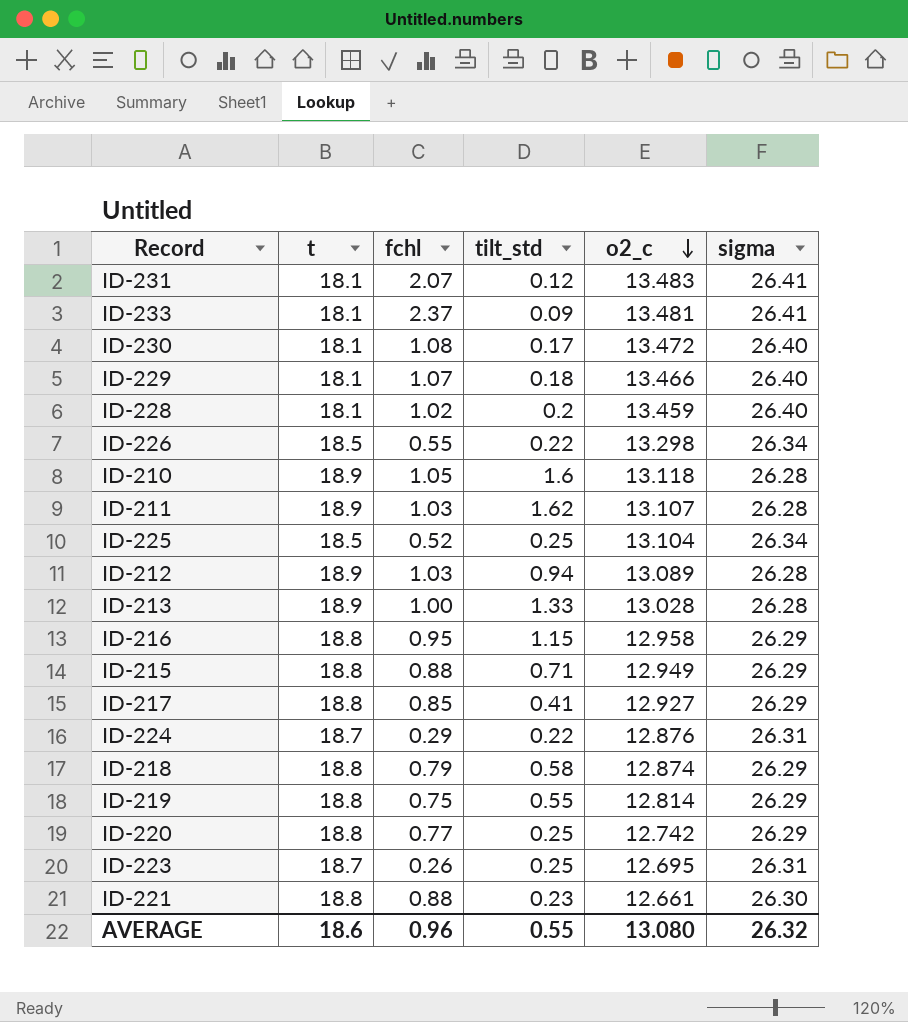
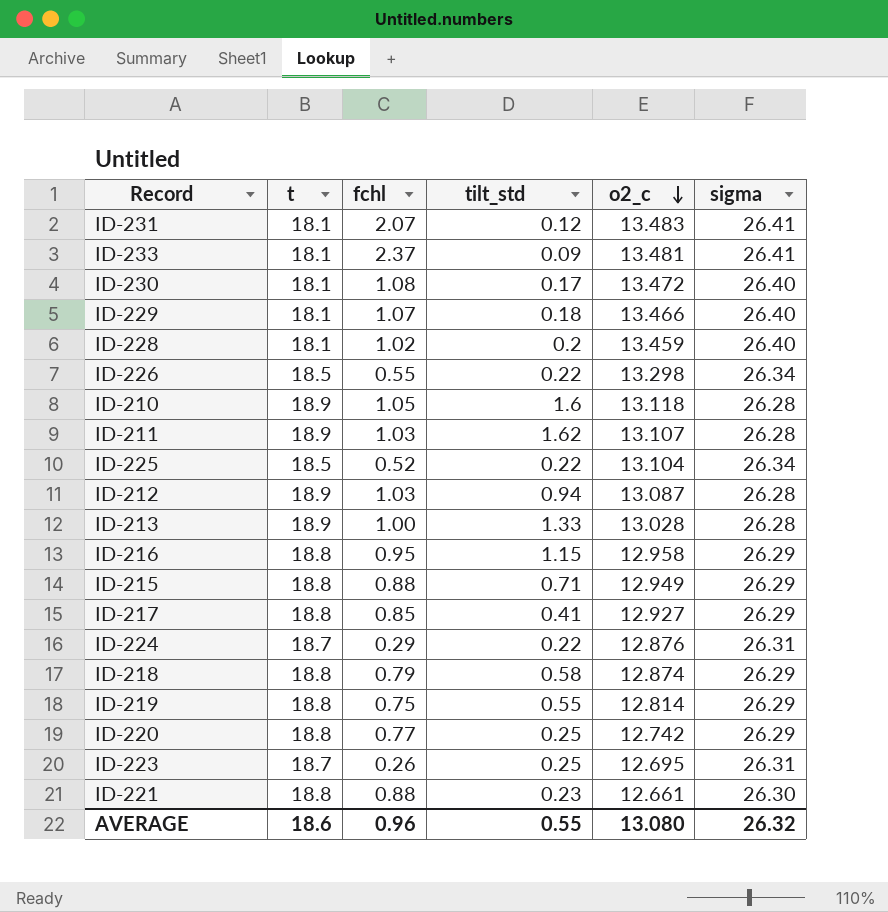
ID-225 | tilt_std: 0.25 -> 0.22
ID-212 | o2_c: 13.089 -> 13.087

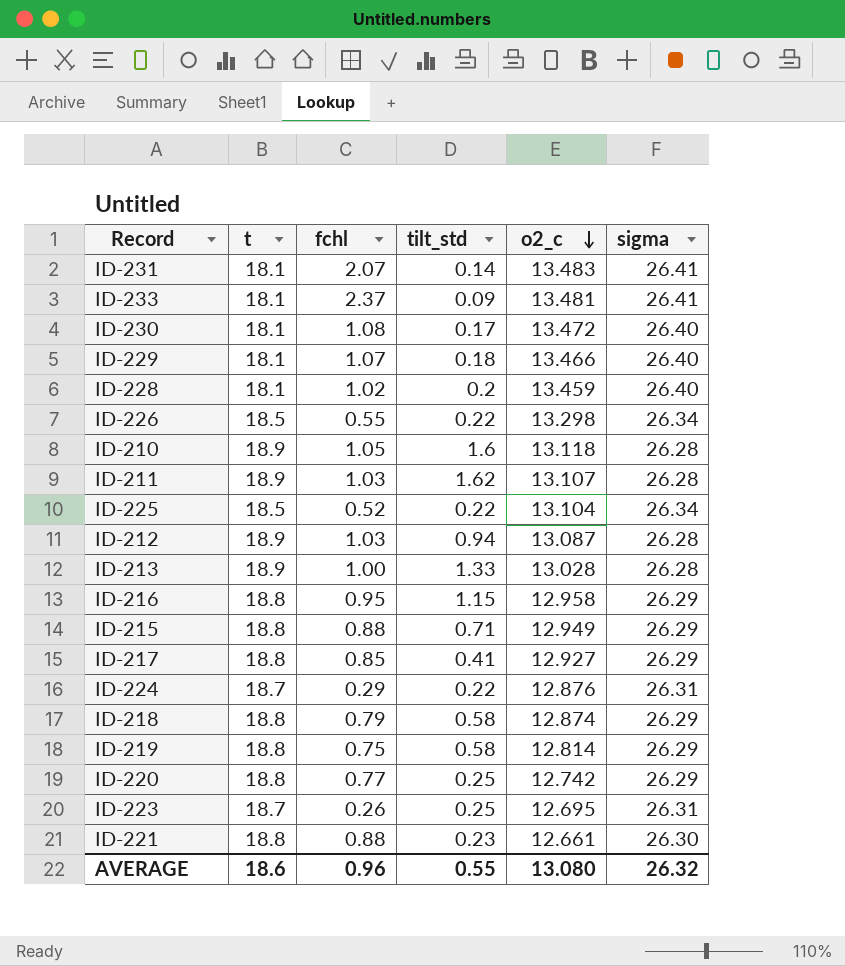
ID-231 | tilt_std: 0.12 -> 0.14
ID-219 | tilt_std: 0.55 -> 0.58

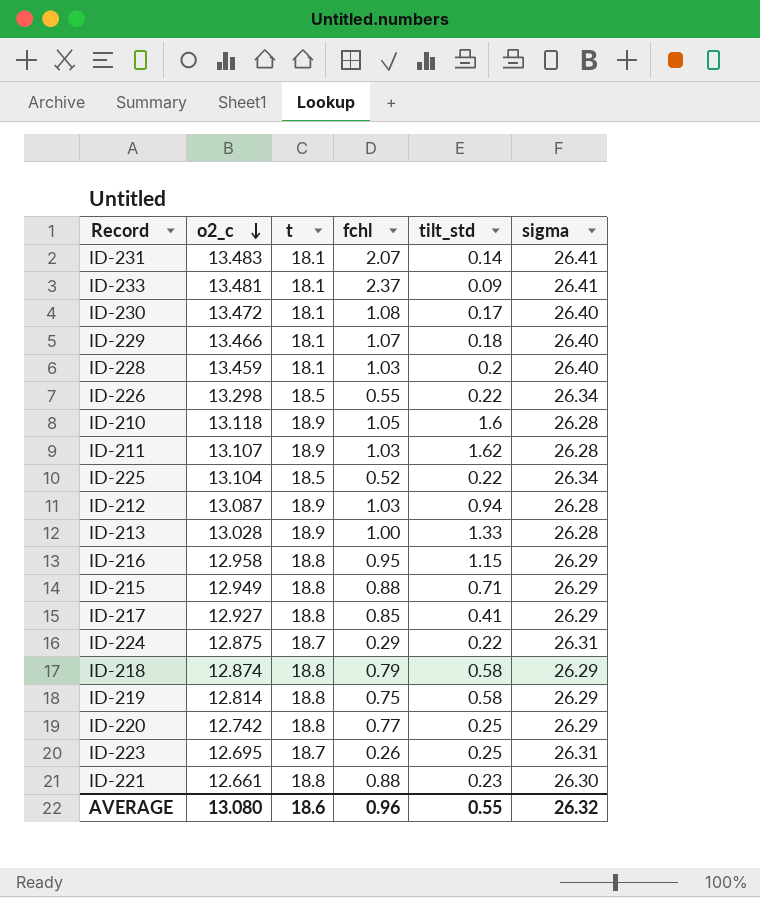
column o2_c | position: 5 -> 2
ID-228 | fchl: 1.02 -> 1.03
ID-224 | o2_c: 12.876 -> 12.875

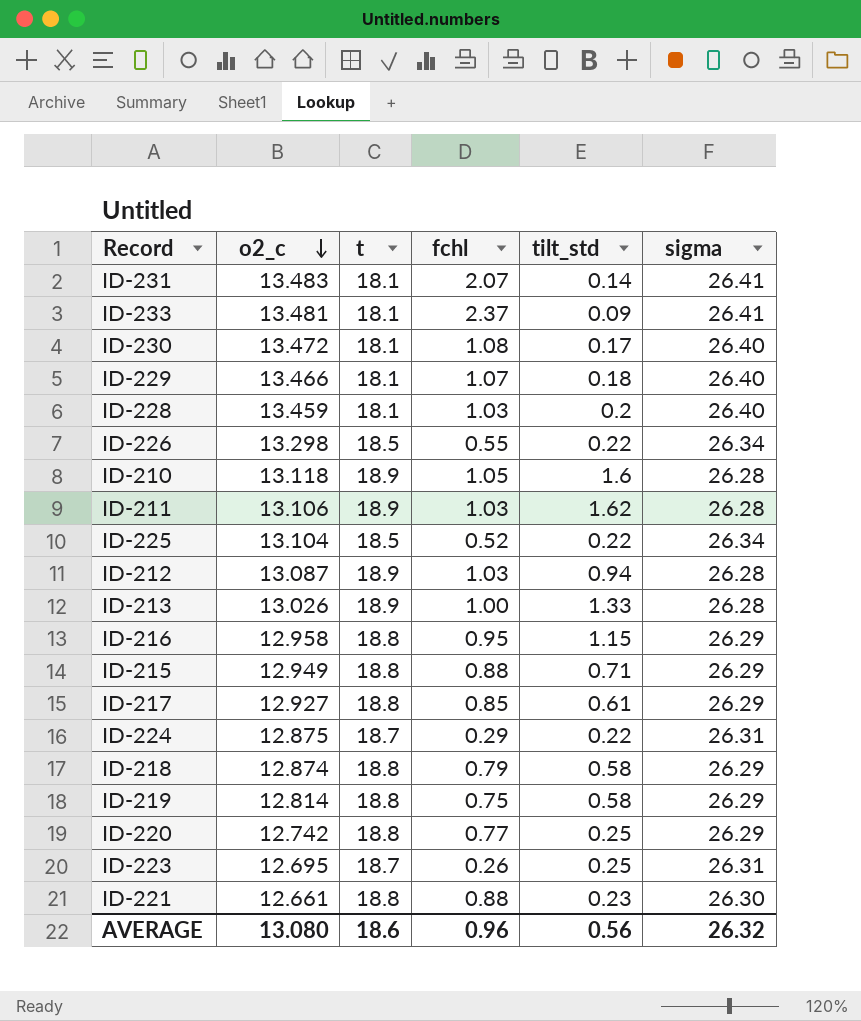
ID-211 | o2_c: 13.107 -> 13.106
ID-213 | o2_c: 13.028 -> 13.026
ID-217 | tilt_std: 0.41 -> 0.61
AVERAGE | tilt_std: 0.55 -> 0.56

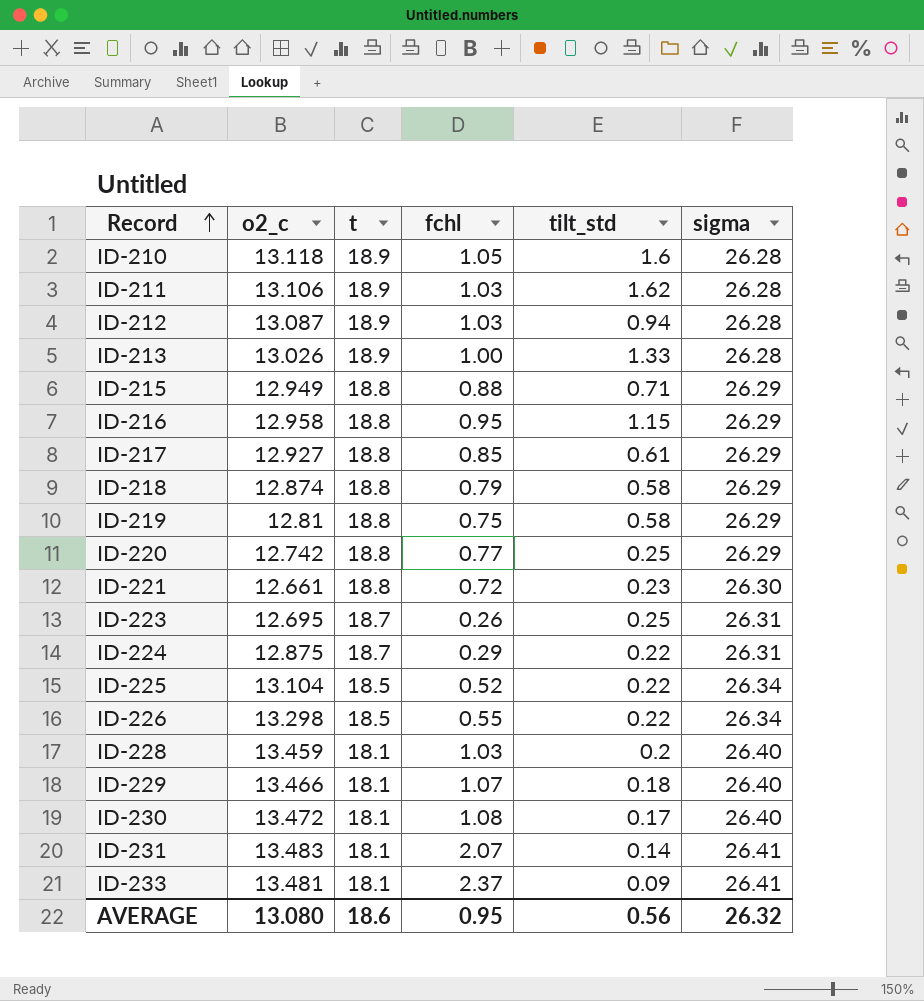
row order: o2_c descending -> Record ascending
ID-219 | o2_c: 12.814 -> 12.81
ID-221 | fchl: 0.88 -> 0.72
AVERAGE | fchl: 0.96 -> 0.95

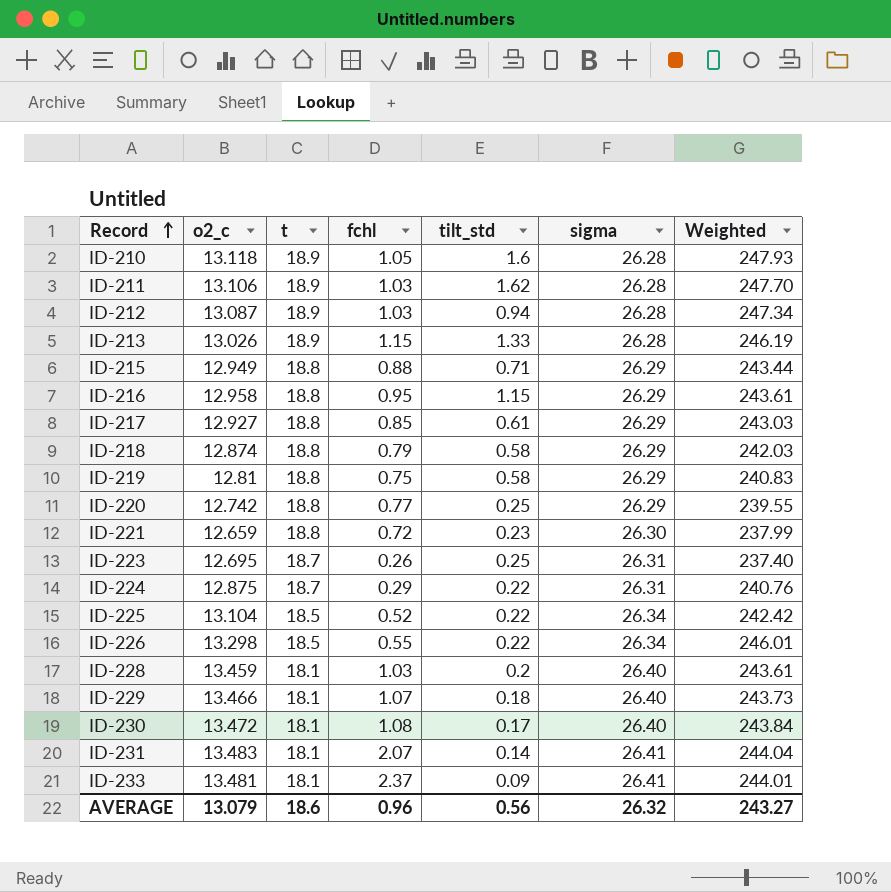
column Weighted | formula: none -> [o2_c] * [t]
ID-213 | fchl: 1.00 -> 1.15
ID-221 | o2_c: 12.661 -> 12.659
AVERAGE | o2_c: 13.080 -> 13.079
AVERAGE | fchl: 0.95 -> 0.96

